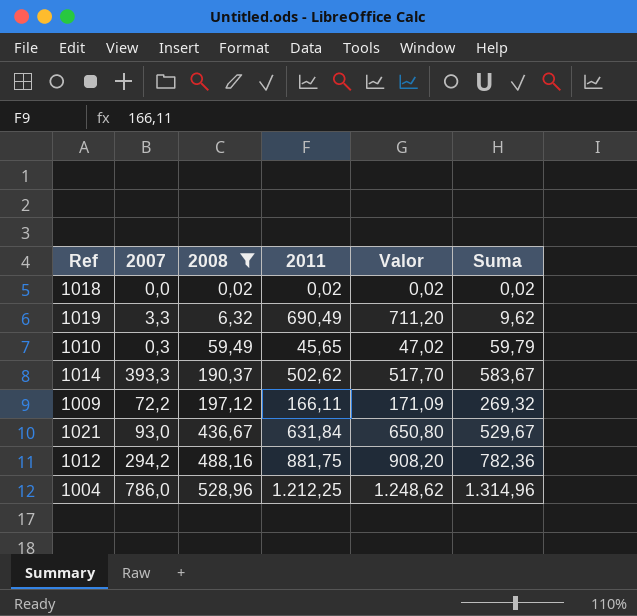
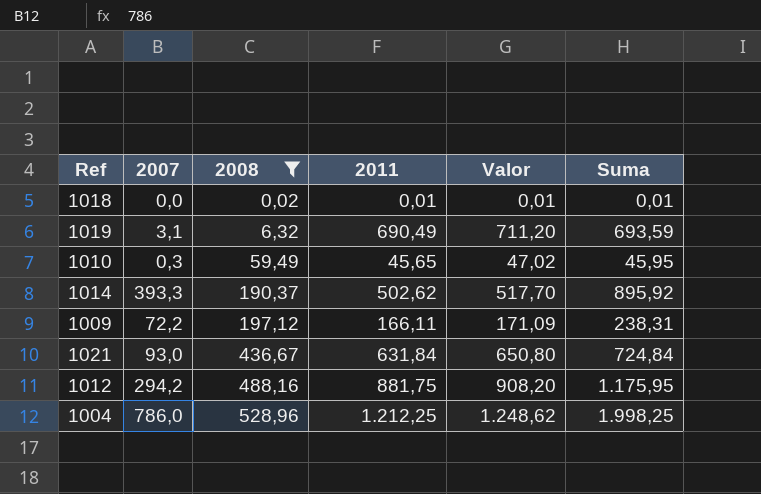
column Suma | formula: [2007] + [2008] -> [2007] + [2011]
1018 | 2011: 0,02 -> 0,01
1018 | Valor: 0,02 -> 0,01
1019 | 2007: 3,3 -> 3,1

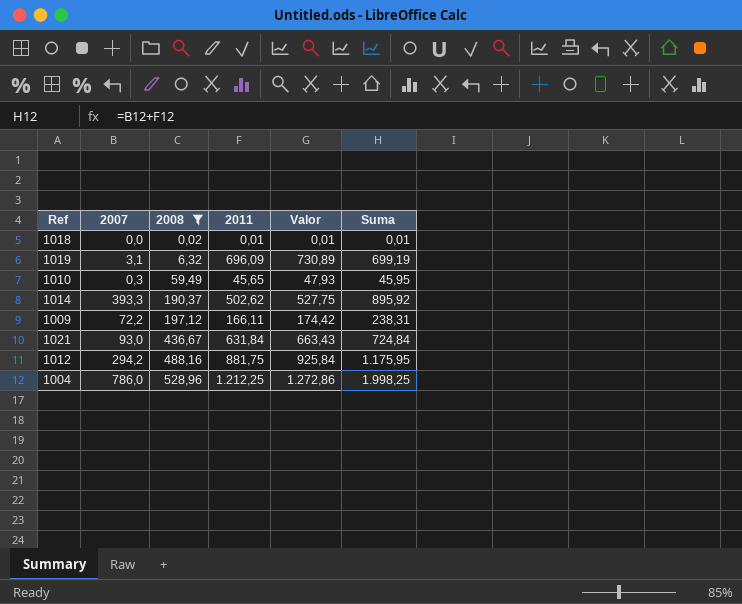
column Valor | formula: [2011] * 1,03 -> [2011] * 1,05
1019 | 2011: 690,49 -> 696,09
1019 | Suma: 693,59 -> 699,19

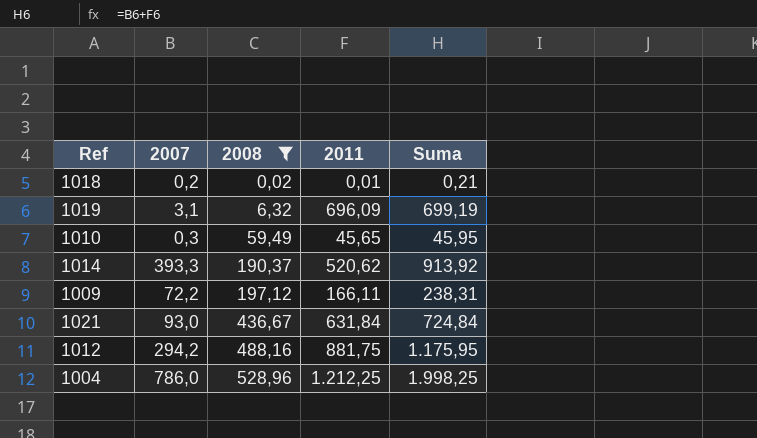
column Valor | formula: [2011] * 1,05 -> none
1018 | 2007: 0,0 -> 0,2
1018 | Suma: 0,01 -> 0,21
1014 | 2011: 502,62 -> 520,62
1014 | Suma: 895,92 -> 913,92

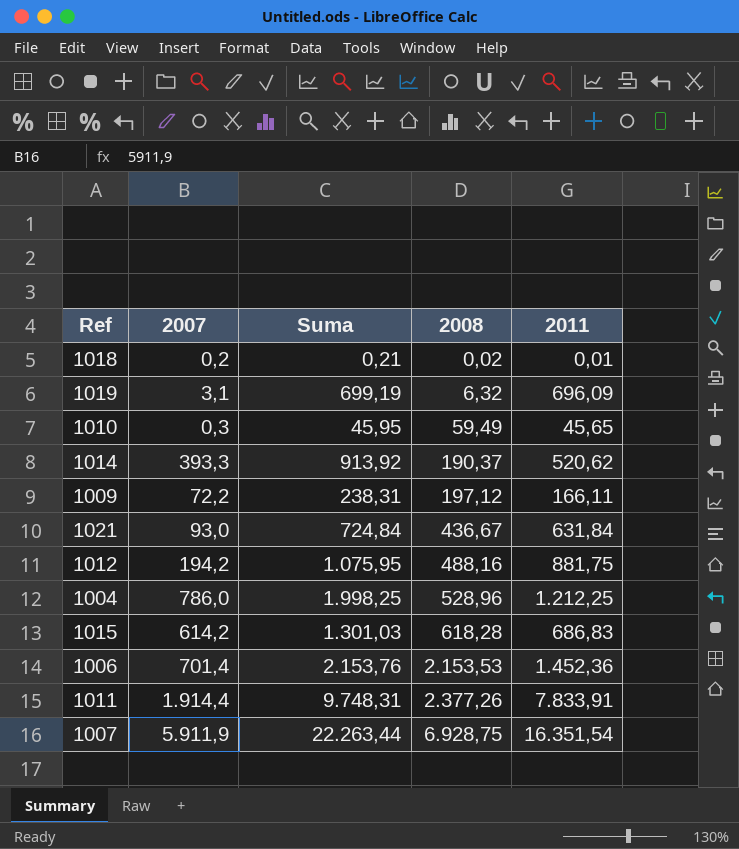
filter: 2008 <= 528,96 -> none
column Suma | position: 5 -> 3
1012 | 2007: 294,2 -> 194,2
1012 | Suma: 1.175,95 -> 1.075,95

